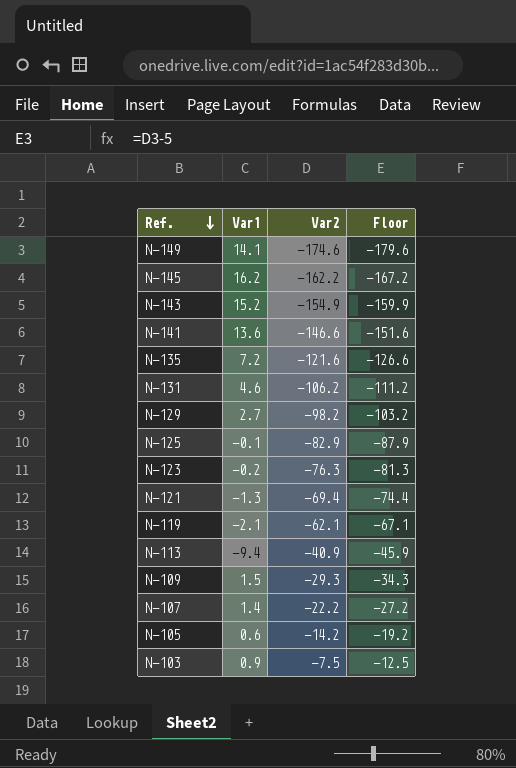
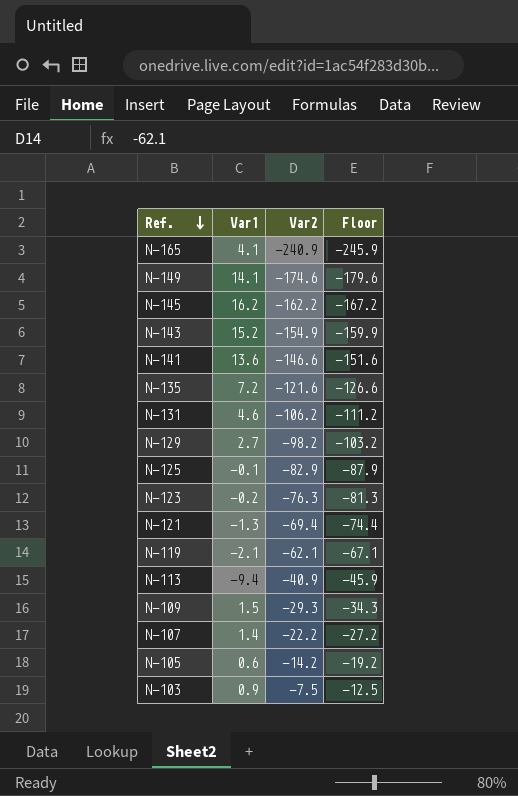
row N-165: none -> 4.1 | -240.9 | -245.9

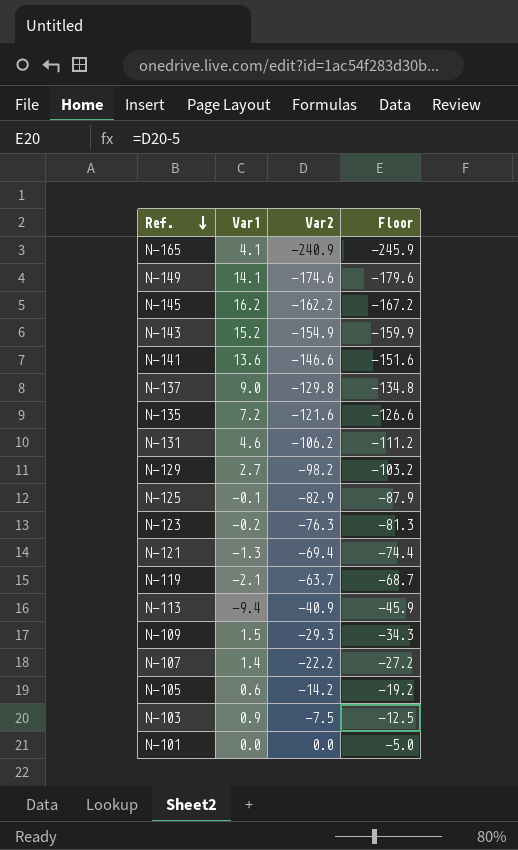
row N-137: none -> 9.0 | -129.8 | -134.8
N-119 | Var2: -62.1 -> -63.7
N-119 | Floor: -67.1 -> -68.7
row N-101: none -> 0.0 | 0.0 | -5.0

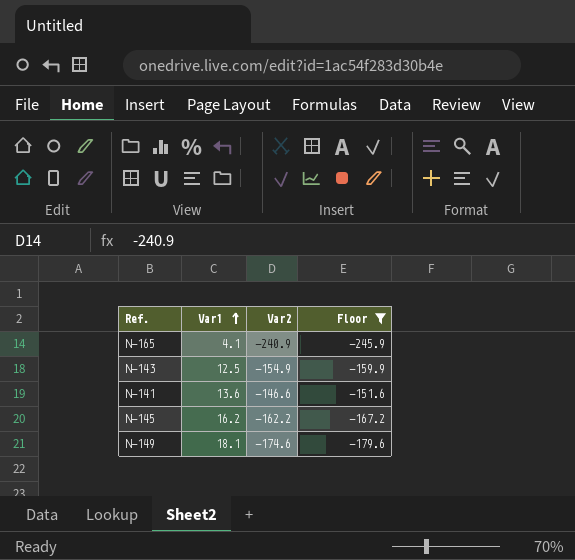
filter: none -> Floor <= -151.6
row order: Ref. descending -> Var1 ascending
N-143 | Var1: 15.2 -> 12.5
N-149 | Var1: 14.1 -> 18.1

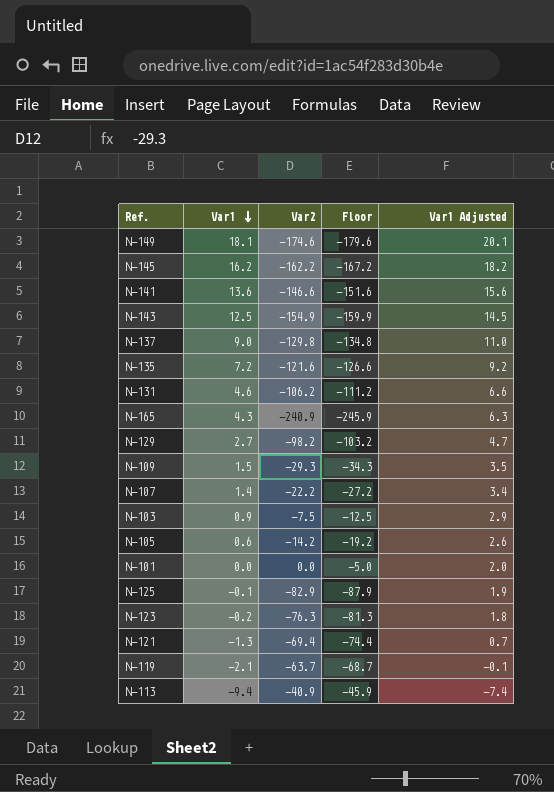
filter: Floor <= -151.6 -> none
row order: Var1 ascending -> Var1 descending
column Var1 Adjusted | formula: none -> [Var1] + 2
N-165 | Var1: 4.1 -> 4.3

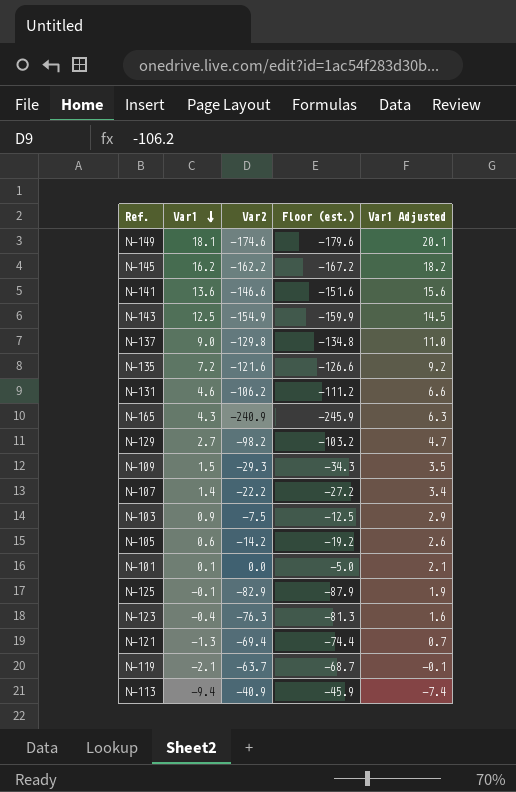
column name: Floor -> Floor (est.)
N-101 | Var1: 0.0 -> 0.1
N-101 | Var1 Adjusted: 2.0 -> 2.1
N-123 | Var1: -0.2 -> -0.4
N-123 | Var1 Adjusted: 1.8 -> 1.6

